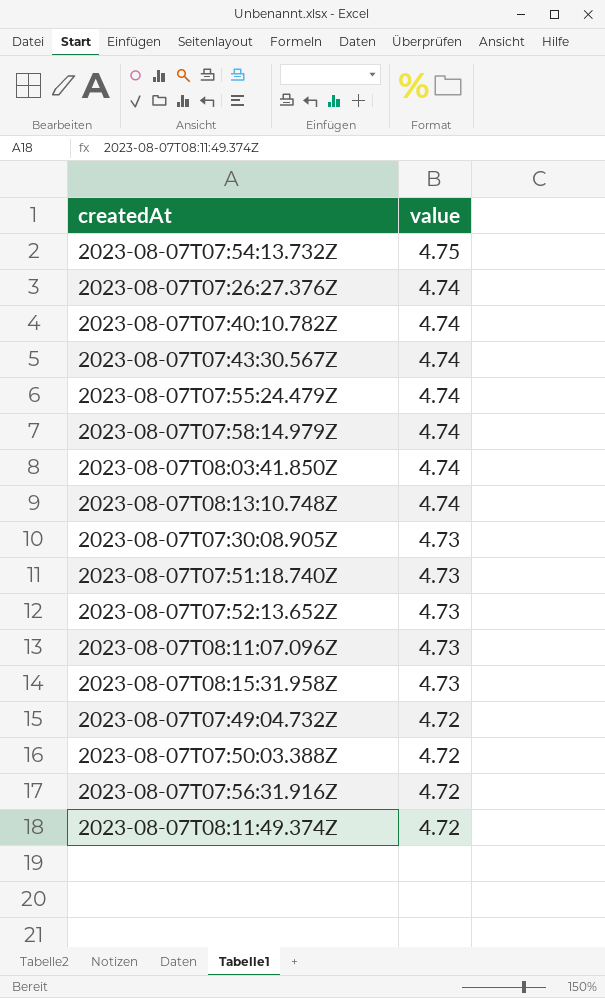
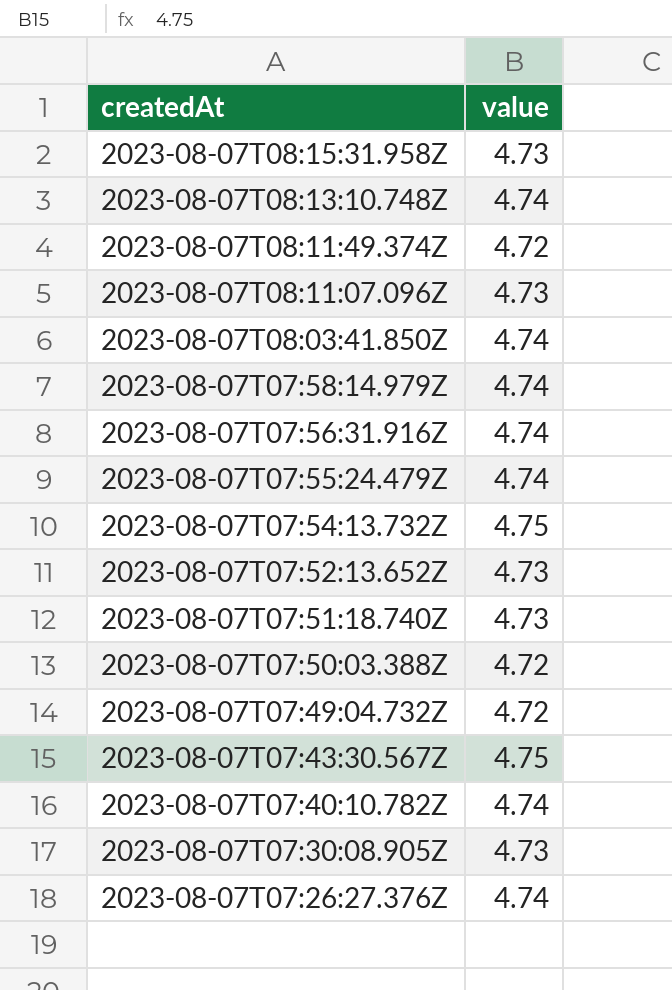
row order: value descending -> createdAt descending
2023-08-07T07:56:31.916Z | value: 4.72 -> 4.74
2023-08-07T07:43:30.567Z | value: 4.74 -> 4.75

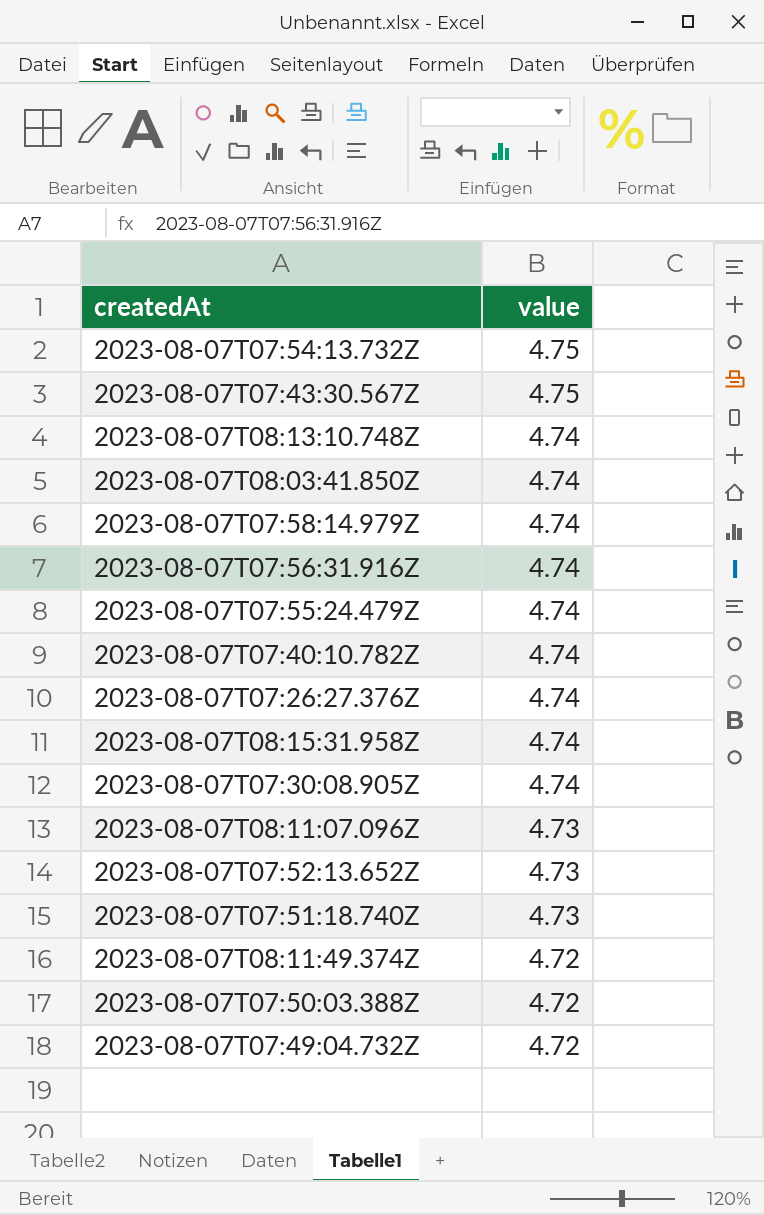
row order: createdAt descending -> value descending
2023-08-07T08:15:31.958Z | value: 4.73 -> 4.74
2023-08-07T07:30:08.905Z | value: 4.73 -> 4.74

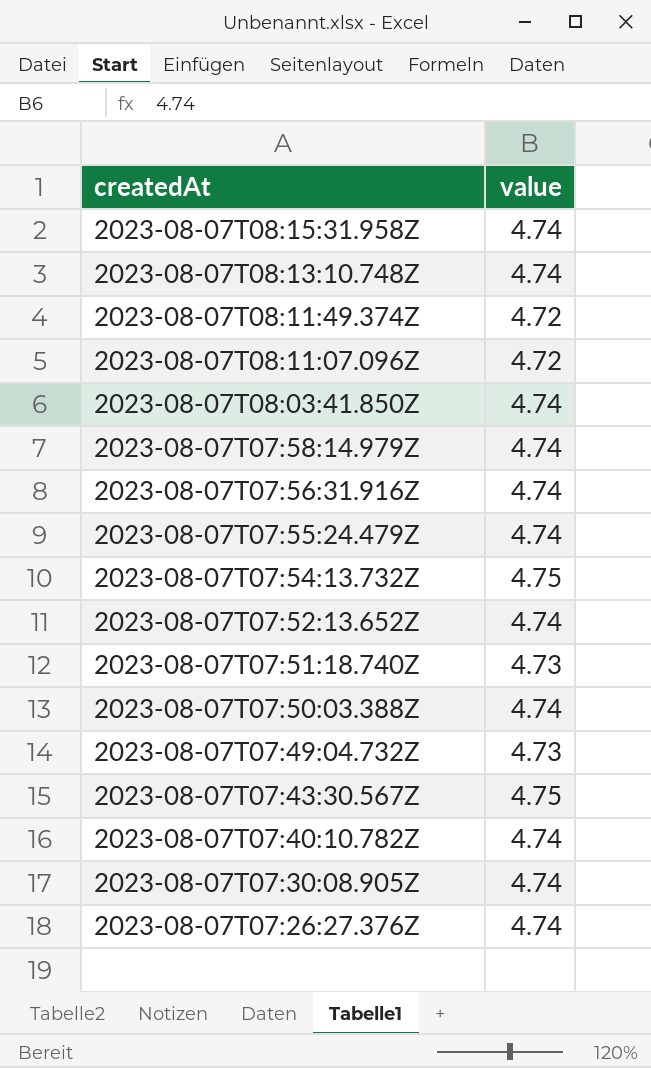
row order: value descending -> createdAt descending
2023-08-07T08:11:07.096Z | value: 4.73 -> 4.72
2023-08-07T07:52:13.652Z | value: 4.73 -> 4.74
2023-08-07T07:50:03.388Z | value: 4.72 -> 4.74
2023-08-07T07:49:04.732Z | value: 4.72 -> 4.73

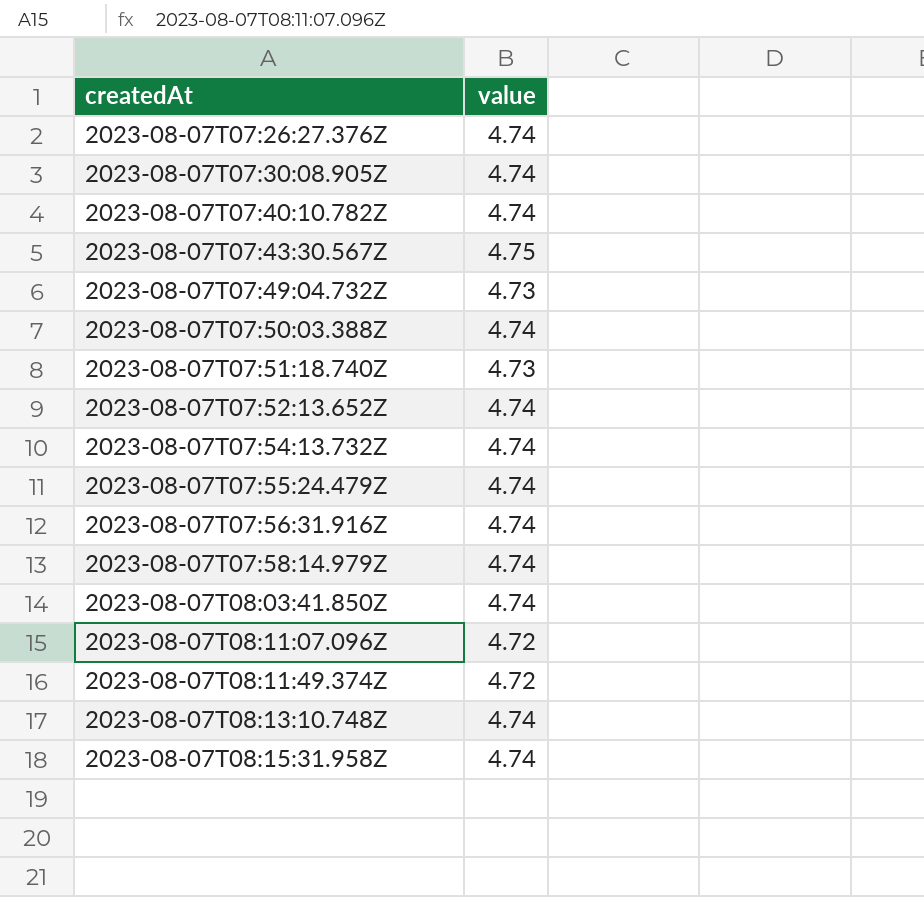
row order: createdAt descending -> createdAt ascending
2023-08-07T07:54:13.732Z | value: 4.75 -> 4.74

